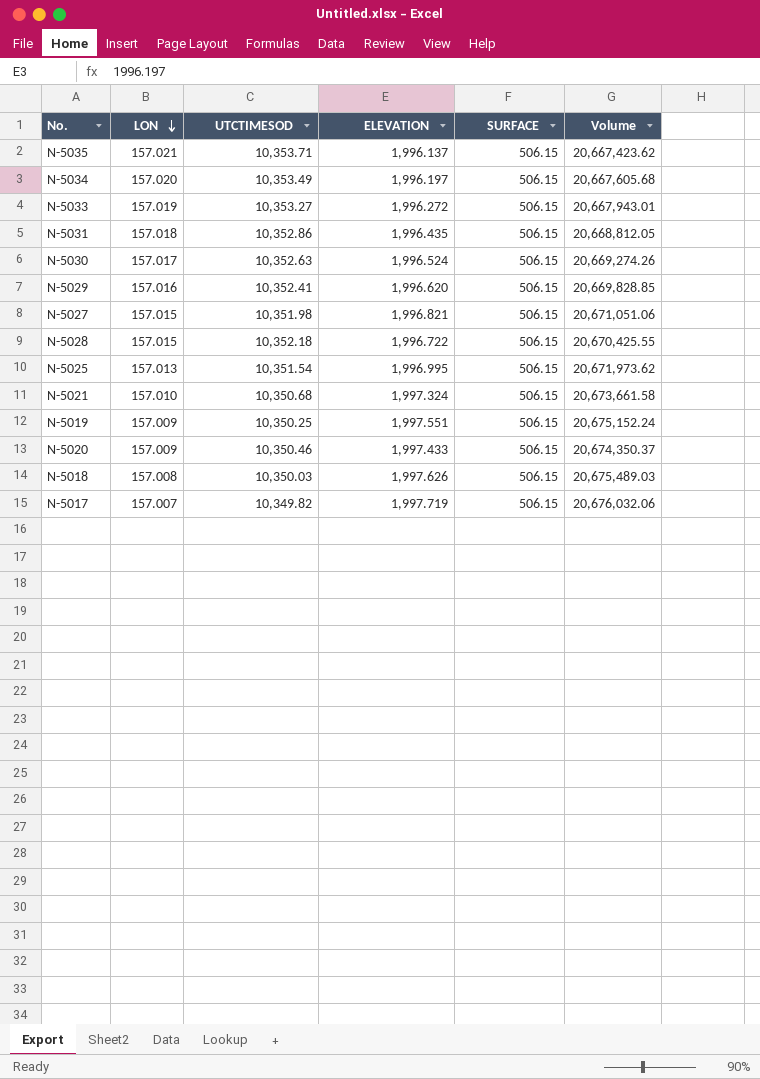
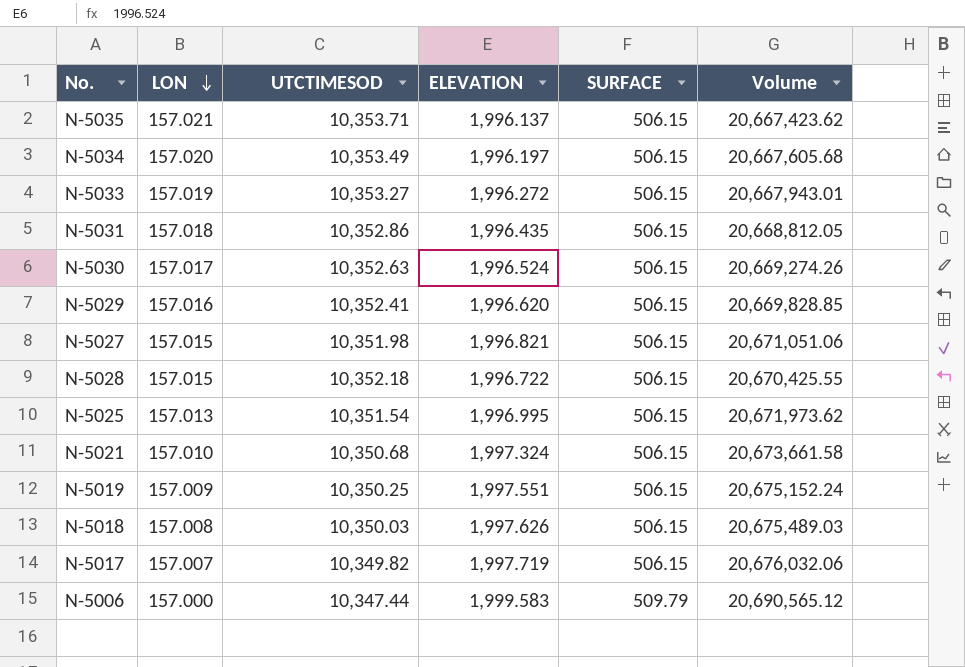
row N-5020: 157.009 | 10,350.46 | 1,997.433 | 506.15 | 20,674,350.37 -> none
row N-5006: none -> 157.000 | 10,347.44 | 1,999.583 | 509.79 | 20,690,565.12

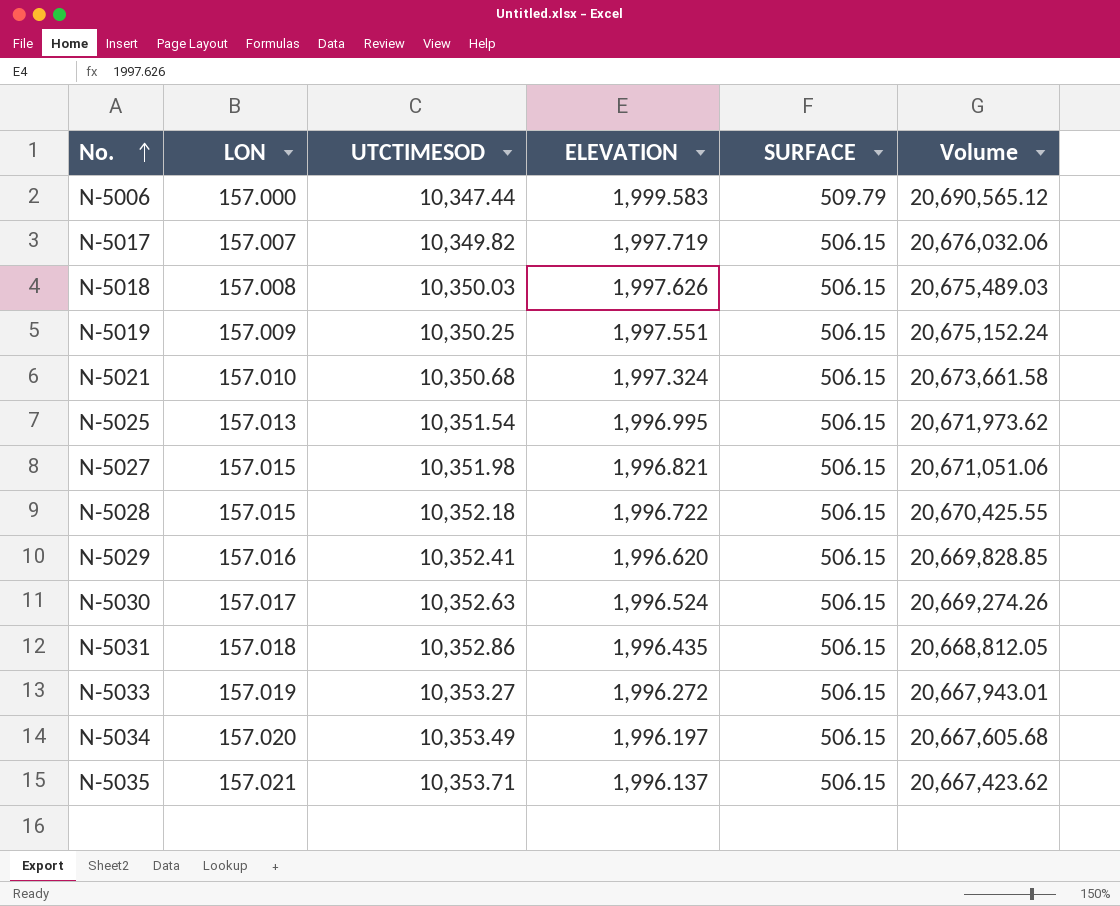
row order: LON descending -> No. ascending

